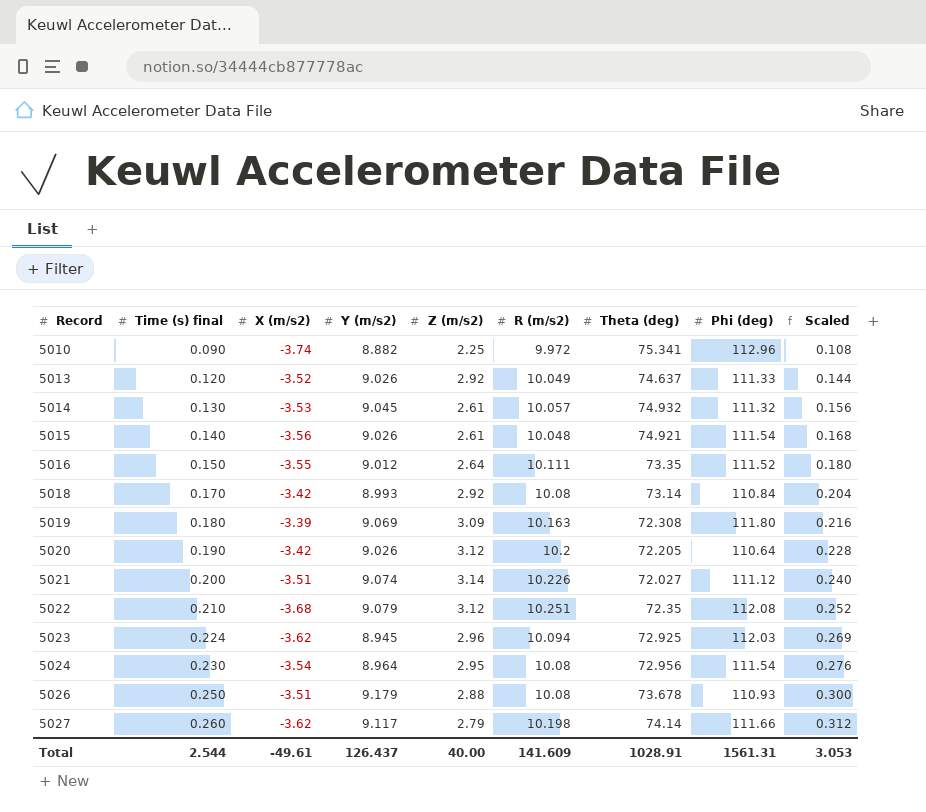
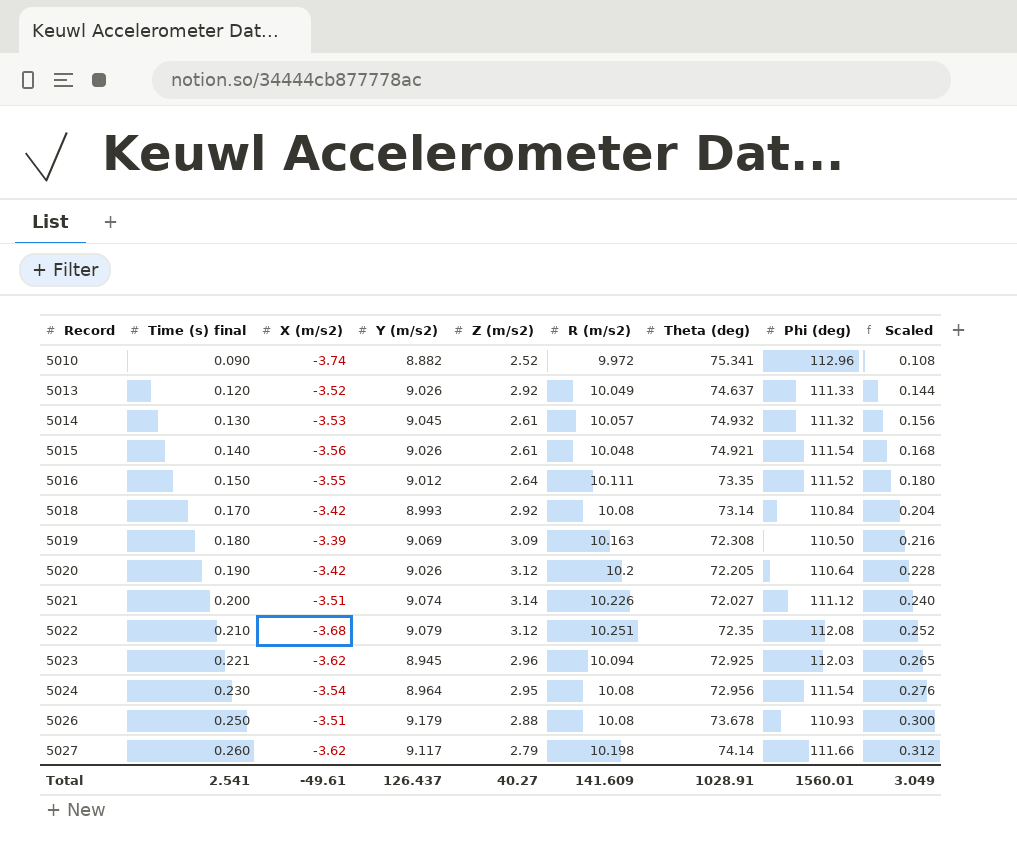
5010 | Z (m/s2): 2.25 -> 2.52
5019 | Phi (deg): 111.80 -> 110.50
5023 | Time (s) final: 0.224 -> 0.221
5023 | Scaled: 0.269 -> 0.265
Total | Time (s) final: 2.544 -> 2.541
Total | Z (m/s2): 40.00 -> 40.27
Total | Phi (deg): 1561.31 -> 1560.01
Total | Scaled: 3.053 -> 3.049

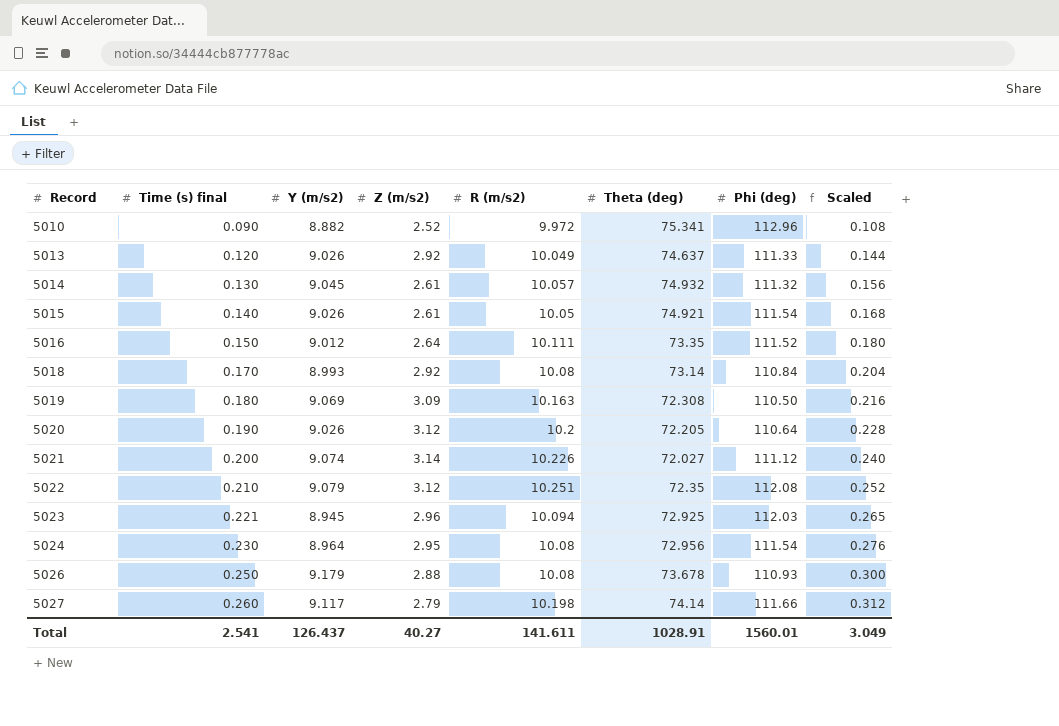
column X (m/s2) | position: 3 -> none
5015 | R (m/s2): 10.048 -> 10.05
Total | R (m/s2): 141.609 -> 141.611

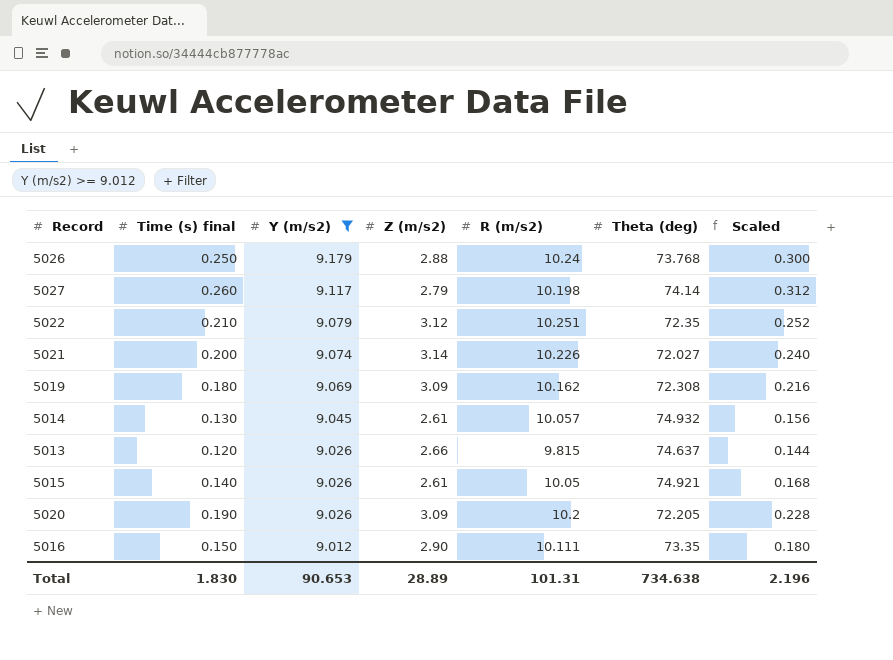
filter: none -> Y (m/s2) >= 9.012
row order: Record ascending -> Y (m/s2) descending
column Phi (deg) | position: 7 -> none
5026 | R (m/s2): 10.08 -> 10.24
5026 | Theta (deg): 73.678 -> 73.768
5019 | R (m/s2): 10.163 -> 10.162
5013 | Z (m/s2): 2.92 -> 2.66
5013 | R (m/s2): 10.049 -> 9.815
5020 | Z (m/s2): 3.12 -> 3.09
5016 | Z (m/s2): 2.64 -> 2.90
Total | Time (s) final: 2.541 -> 1.830
Total | Y (m/s2): 126.437 -> 90.653
Total | Z (m/s2): 40.27 -> 28.89
Total | R (m/s2): 141.611 -> 101.31
Total | Theta (deg): 1028.91 -> 734.638
Total | Scaled: 3.049 -> 2.196

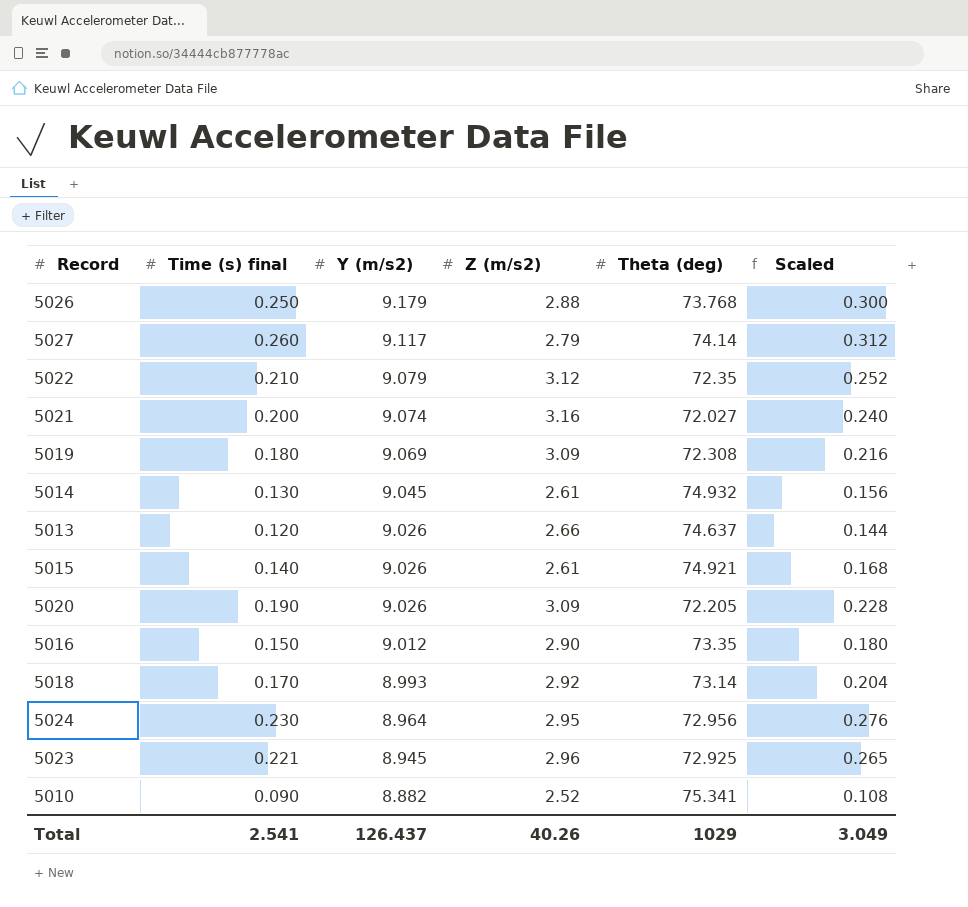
filter: Y (m/s2) >= 9.012 -> none
column R (m/s2) | position: 5 -> none
5021 | Z (m/s2): 3.14 -> 3.16
Total | Time (s) final: 1.830 -> 2.541
Total | Y (m/s2): 90.653 -> 126.437
Total | Z (m/s2): 28.89 -> 40.26
Total | Theta (deg): 734.638 -> 1029
Total | Scaled: 2.196 -> 3.049

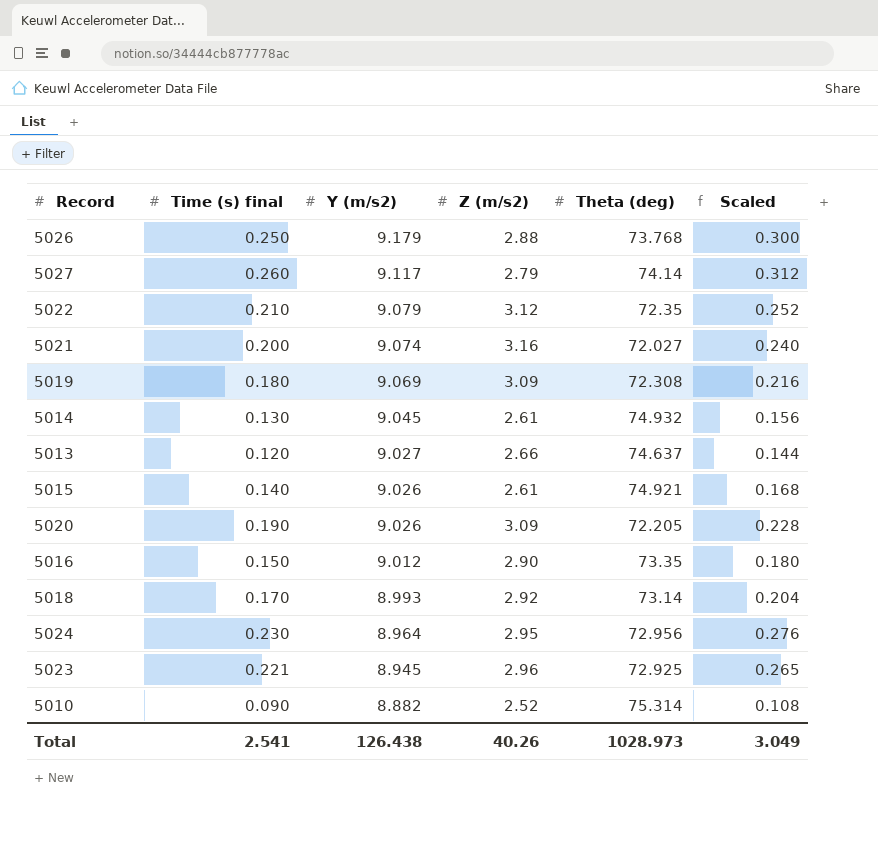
5013 | Y (m/s2): 9.026 -> 9.027
5010 | Theta (deg): 75.341 -> 75.314
Total | Y (m/s2): 126.437 -> 126.438
Total | Theta (deg): 1029 -> 1028.973

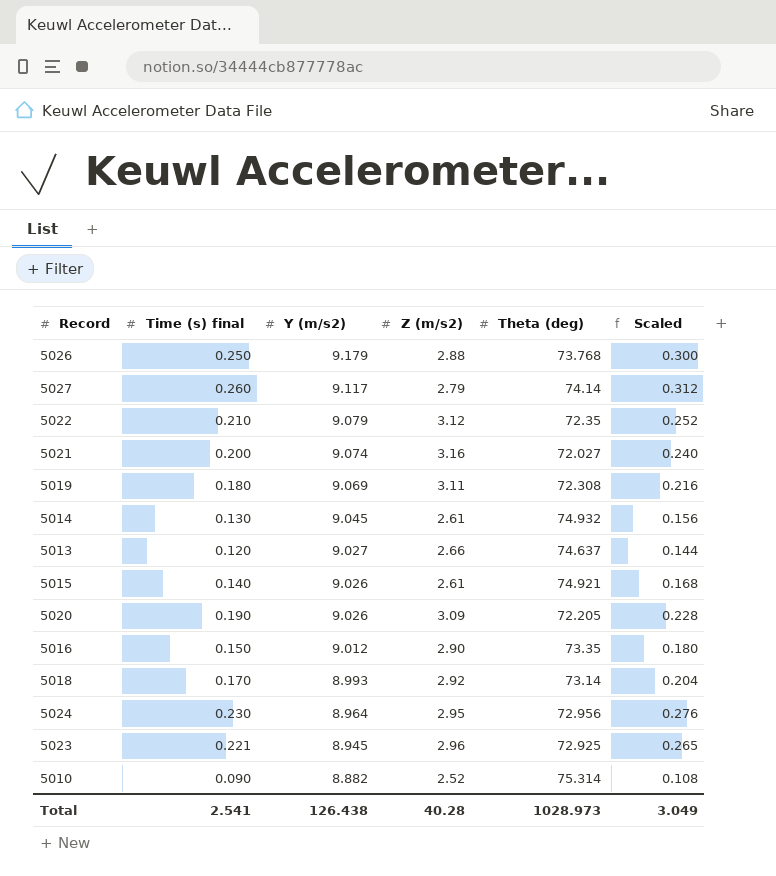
5019 | Z (m/s2): 3.09 -> 3.11
Total | Z (m/s2): 40.26 -> 40.28

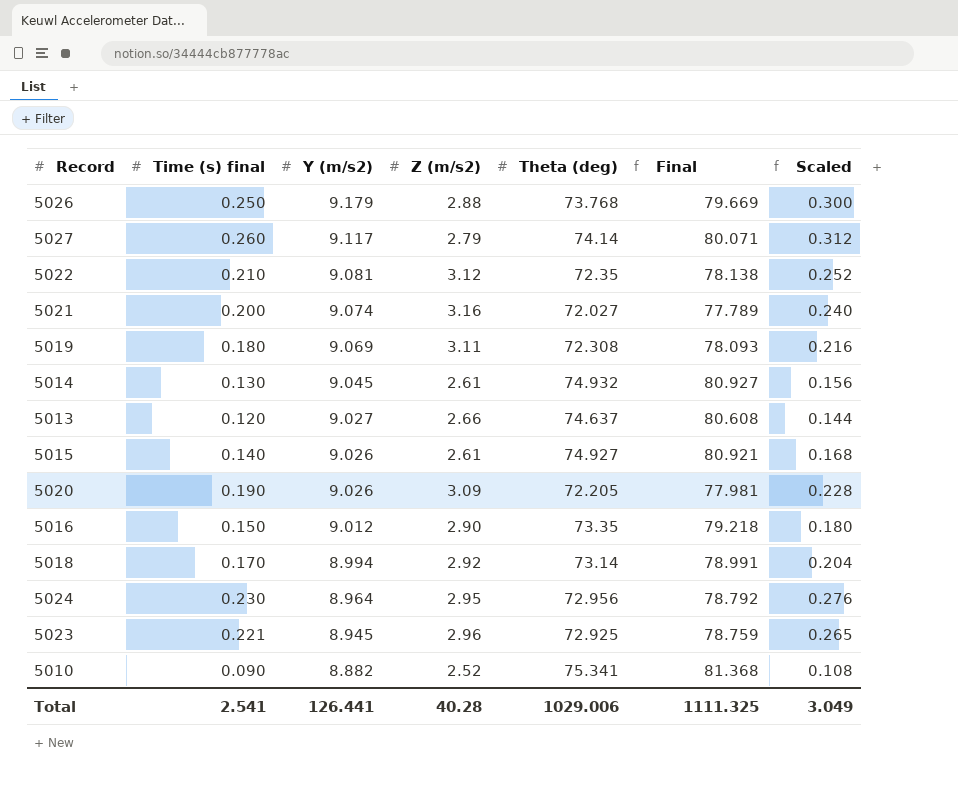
column Final | formula: none -> [Theta (deg)] * 1.08
5022 | Y (m/s2): 9.079 -> 9.081
5015 | Theta (deg): 74.921 -> 74.927
5018 | Y (m/s2): 8.993 -> 8.994
5010 | Theta (deg): 75.314 -> 75.341
Total | Y (m/s2): 126.438 -> 126.441
Total | Theta (deg): 1028.973 -> 1029.006

